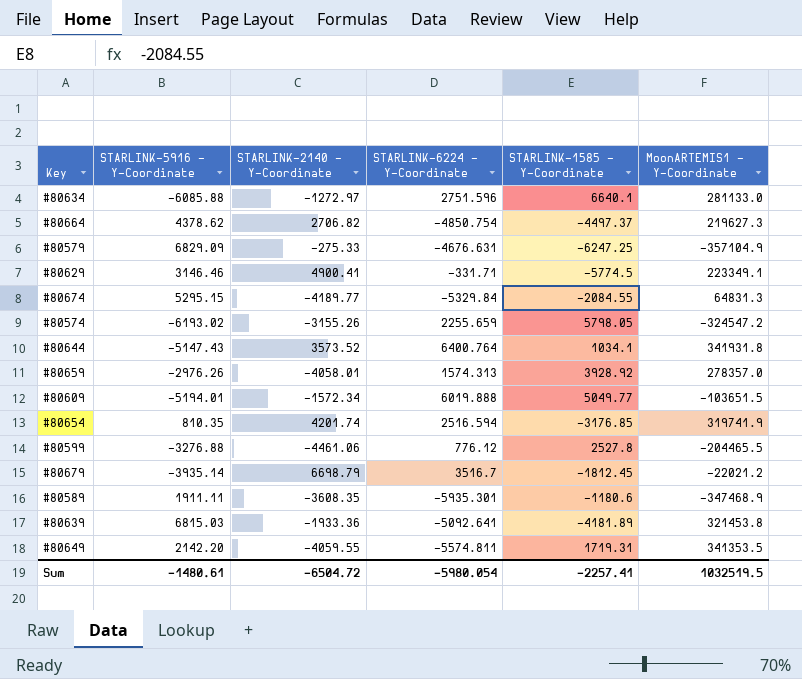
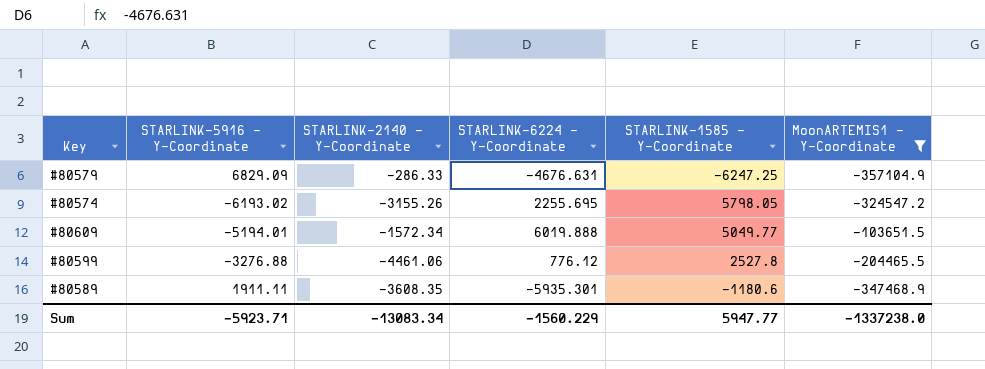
filter: none -> MoonARTEMIS1 - Y-Coordinate <= -103651.5
#80579 | STARLINK-2140 - Y-Coordinate: -275.33 -> -286.33
#80574 | STARLINK-6224 - Y-Coordinate: 2255.659 -> 2255.695
Sum | STARLINK-5916 - Y-Coordinate: -1480.61 -> -5923.71
Sum | STARLINK-2140 - Y-Coordinate: -6504.72 -> -13083.34
Sum | STARLINK-6224 - Y-Coordinate: -5980.054 -> -1560.229
Sum | STARLINK-1585 - Y-Coordinate: -2257.41 -> 5947.77
Sum | MoonARTEMIS1 - Y-Coordinate: 1032519.5 -> -1337238.0

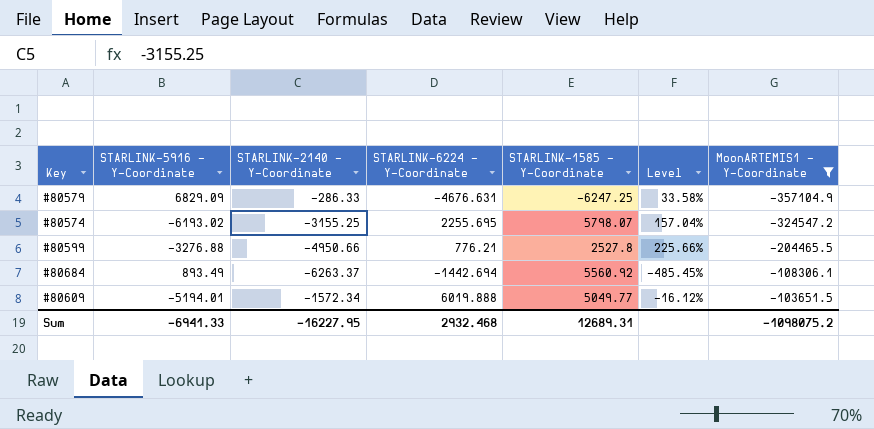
row order: none -> MoonARTEMIS1 - Y-Coordinate ascending
column Level | formula: none -> ([STARLINK-1585 - Y-Coordinate] - [STARLINK-6224 - Y-Coordinate]) / [STARLINK-6224 - Y-Coordinate]
row #80589: 1911.11 | -3608.35 | -5935.301 | -1180.6 | -347468.9 -> none
#80574 | STARLINK-2140 - Y-Coordinate: -3155.26 -> -3155.25
#80574 | STARLINK-1585 - Y-Coordinate: 5798.05 -> 5798.07
#80599 | STARLINK-2140 - Y-Coordinate: -4461.06 -> -4950.66
#80599 | STARLINK-6224 - Y-Coordinate: 776.12 -> 776.21
row #80684: none -> 893.49 | -6263.37 | -1442.694 | 5560.92 | -485.45% | -108306.1
Sum | STARLINK-5916 - Y-Coordinate: -5923.71 -> -6941.33
Sum | STARLINK-2140 - Y-Coordinate: -13083.34 -> -16227.95
Sum | STARLINK-6224 - Y-Coordinate: -1560.229 -> 2932.468
Sum | STARLINK-1585 - Y-Coordinate: 5947.77 -> 12689.31
Sum | MoonARTEMIS1 - Y-Coordinate: -1337238.0 -> -1098075.2

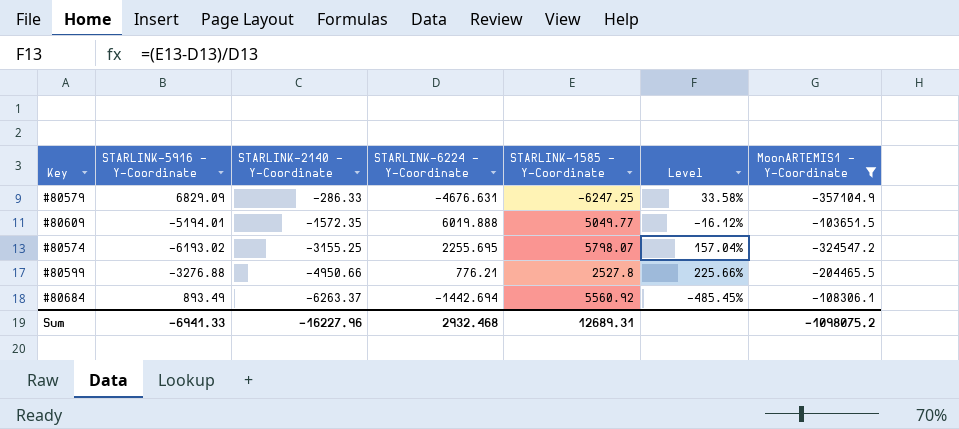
row order: MoonARTEMIS1 - Y-Coordinate ascending -> STARLINK-2140 - Y-Coordinate descending
#80609 | STARLINK-2140 - Y-Coordinate: -1572.34 -> -1572.35
Sum | STARLINK-2140 - Y-Coordinate: -16227.95 -> -16227.96

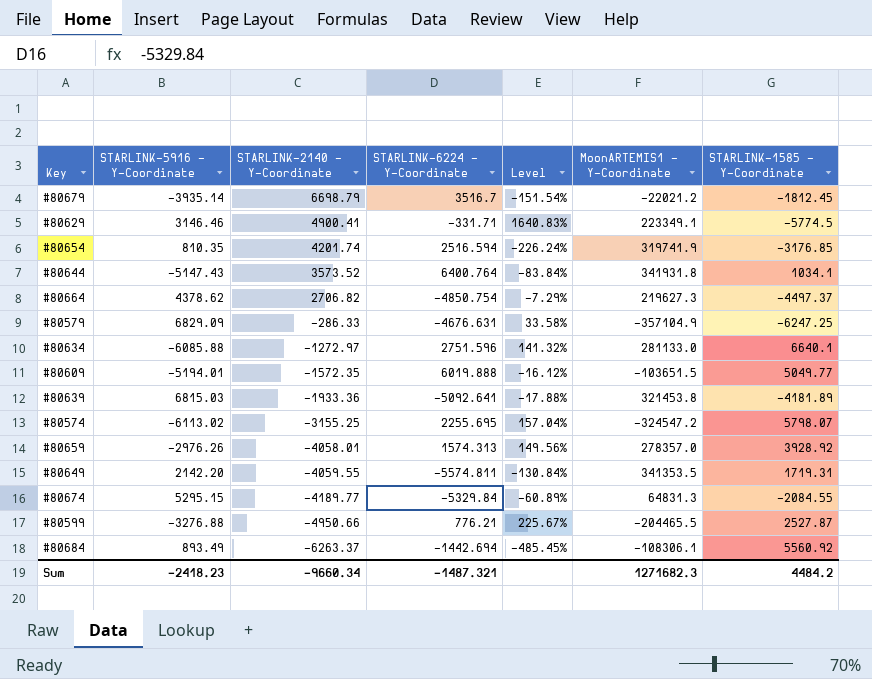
filter: MoonARTEMIS1 - Y-Coordinate <= -103651.5 -> none
column STARLINK-1585 - Y-Coordinate | position: 5 -> 7
#80574 | STARLINK-5916 - Y-Coordinate: -6193.02 -> -6113.02
#80599 | Level: 225.66% -> 225.67%
#80599 | STARLINK-1585 - Y-Coordinate: 2527.8 -> 2527.87
Sum | STARLINK-5916 - Y-Coordinate: -6941.33 -> -2418.23
Sum | STARLINK-2140 - Y-Coordinate: -16227.96 -> -9660.34
Sum | STARLINK-6224 - Y-Coordinate: 2932.468 -> -1487.321
Sum | MoonARTEMIS1 - Y-Coordinate: -1098075.2 -> 1271682.3
Sum | STARLINK-1585 - Y-Coordinate: 12689.31 -> 4484.2

